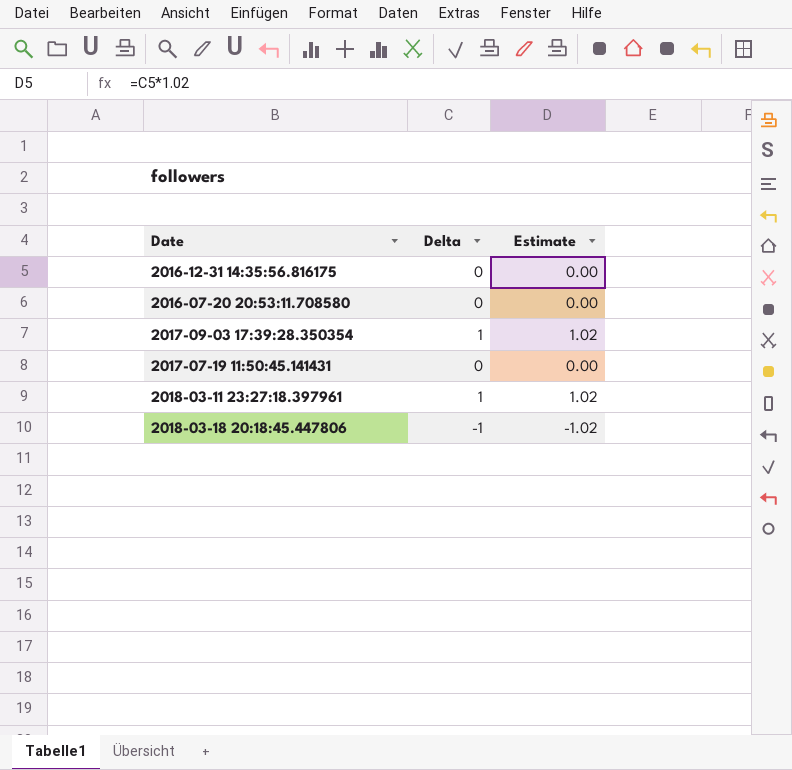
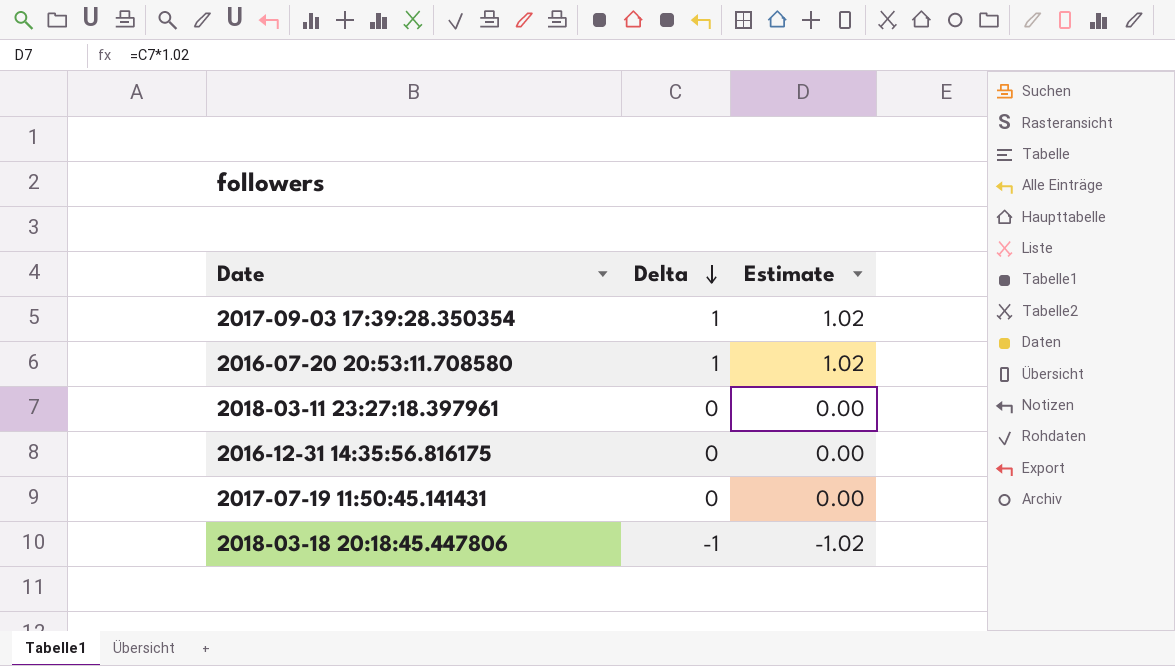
row order: none -> Delta descending
2016-07-20 20:53:11.708580 | Delta: 0 -> 1
2016-07-20 20:53:11.708580 | Estimate: 0.00 -> 1.02
2018-03-11 23:27:18.397961 | Delta: 1 -> 0
2018-03-11 23:27:18.397961 | Estimate: 1.02 -> 0.00

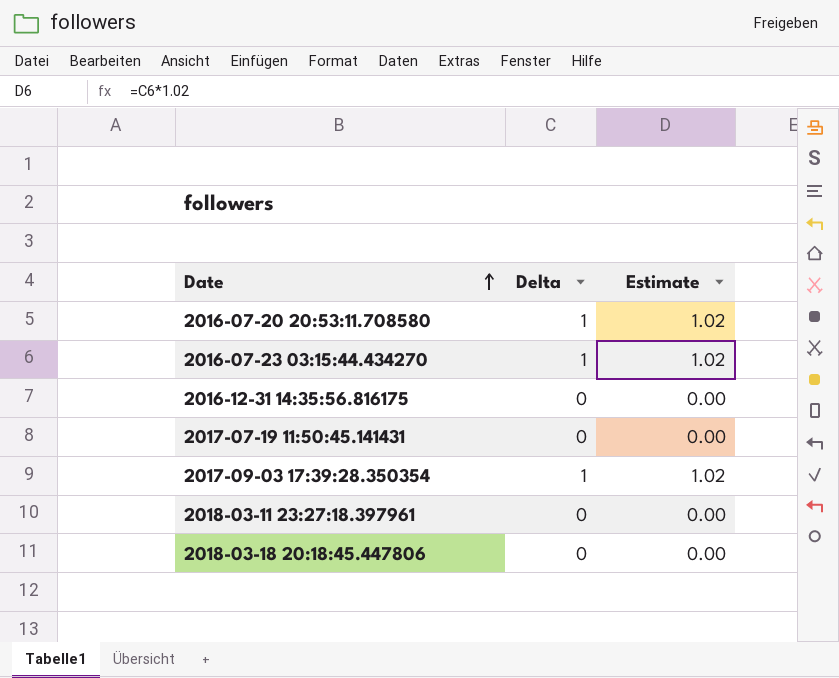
row order: Delta descending -> Date ascending
row 2016-07-23 03:15:44.434270: none -> 1 | 1.02
2018-03-18 20:18:45.447806 | Delta: -1 -> 0
2018-03-18 20:18:45.447806 | Estimate: -1.02 -> 0.00

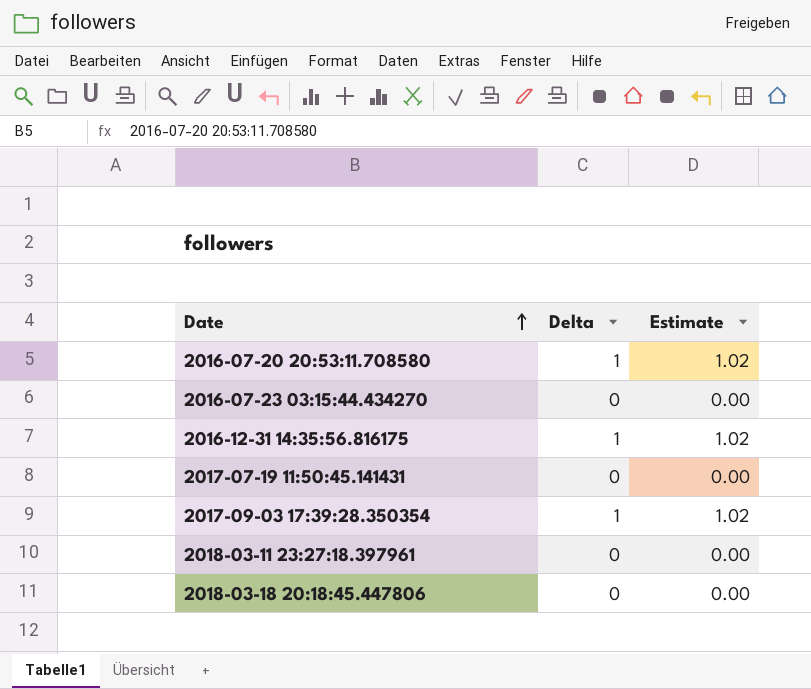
2016-07-23 03:15:44.434270 | Delta: 1 -> 0
2016-07-23 03:15:44.434270 | Estimate: 1.02 -> 0.00
2016-12-31 14:35:56.816175 | Delta: 0 -> 1
2016-12-31 14:35:56.816175 | Estimate: 0.00 -> 1.02

